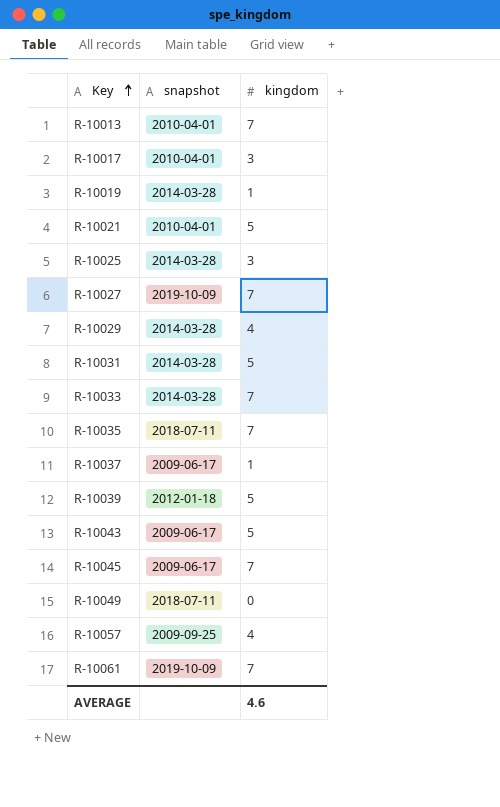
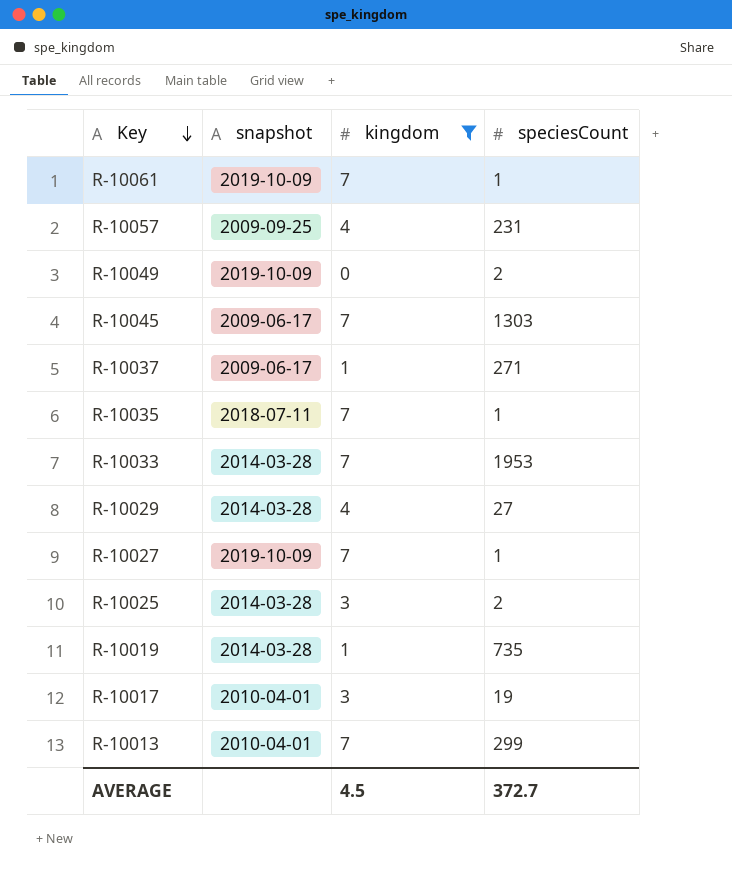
filter: none -> kingdom != 5
row order: Key ascending -> Key descending
column speciesCount | position: none -> 4
R-10049 | snapshot: 2018-07-11 -> 2019-10-09
AVERAGE | kingdom: 4.6 -> 4.5

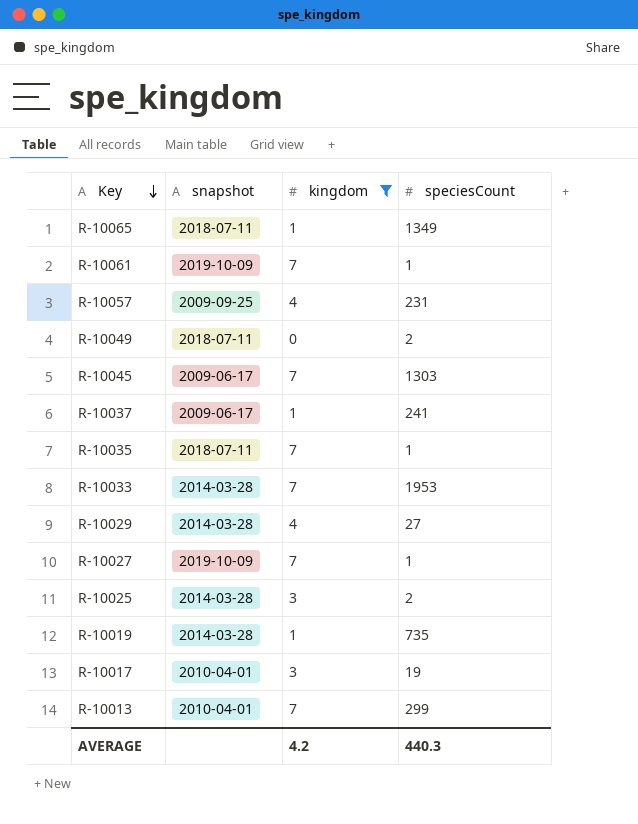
row R-10065: none -> 2018-07-11 | 1 | 1349
R-10049 | snapshot: 2019-10-09 -> 2018-07-11
R-10037 | speciesCount: 271 -> 241
AVERAGE | kingdom: 4.5 -> 4.2
AVERAGE | speciesCount: 372.7 -> 440.3

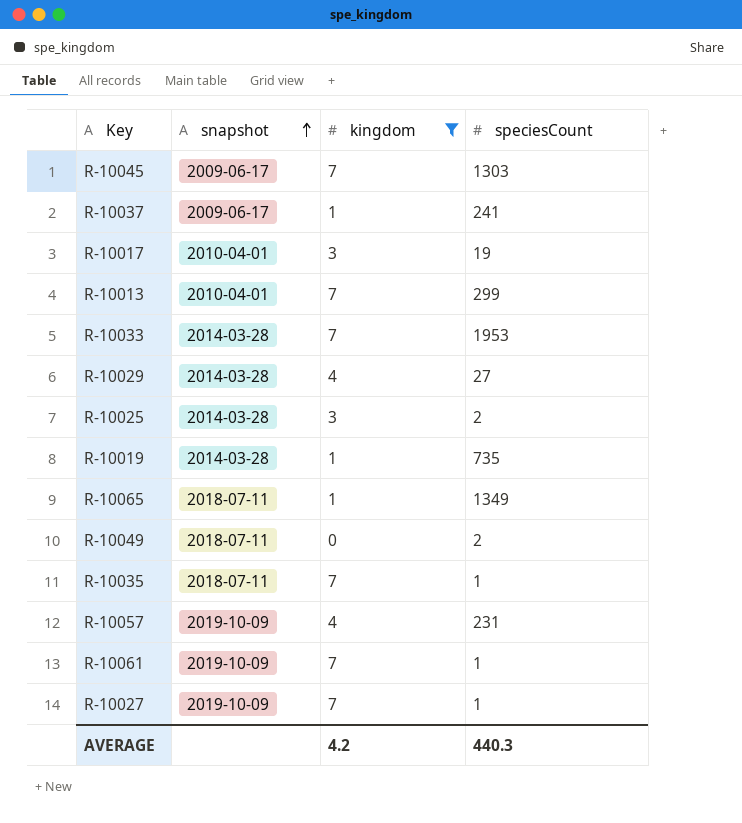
row order: Key descending -> snapshot ascending
R-10057 | snapshot: 2009-09-25 -> 2019-10-09

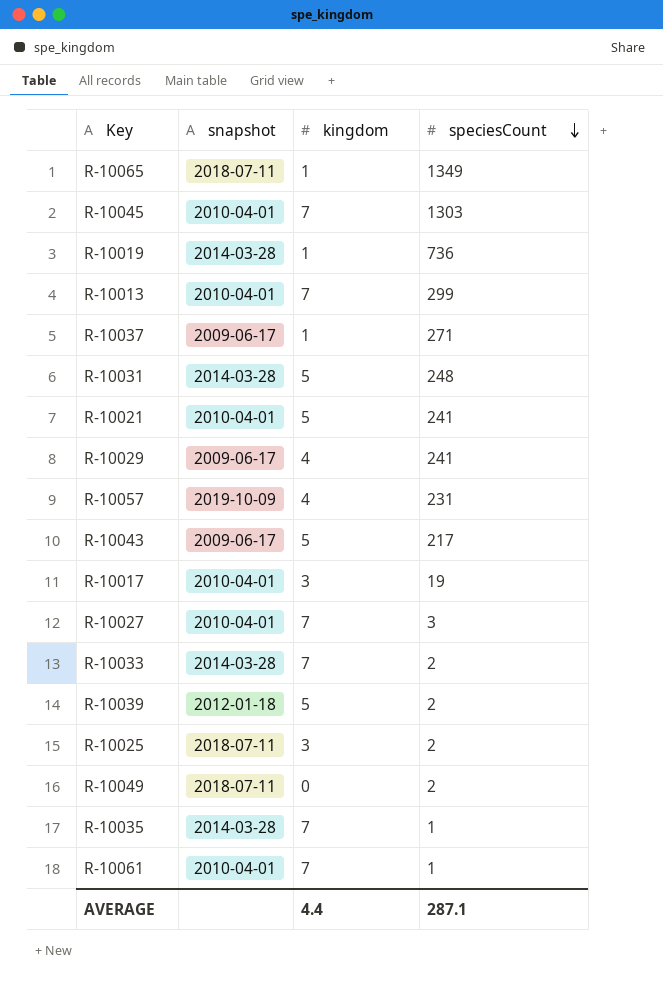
filter: kingdom != 5 -> none
row order: snapshot ascending -> speciesCount descending
R-10045 | snapshot: 2009-06-17 -> 2010-04-01
R-10019 | speciesCount: 735 -> 736
R-10037 | speciesCount: 241 -> 271
R-10029 | snapshot: 2014-03-28 -> 2009-06-17
R-10029 | speciesCount: 27 -> 241
R-10027 | snapshot: 2019-10-09 -> 2010-04-01
R-10027 | speciesCount: 1 -> 3
R-10033 | speciesCount: 1953 -> 2
R-10025 | snapshot: 2014-03-28 -> 2018-07-11
R-10035 | snapshot: 2018-07-11 -> 2014-03-28
R-10061 | snapshot: 2019-10-09 -> 2010-04-01
AVERAGE | kingdom: 4.2 -> 4.4
AVERAGE | speciesCount: 440.3 -> 287.1

